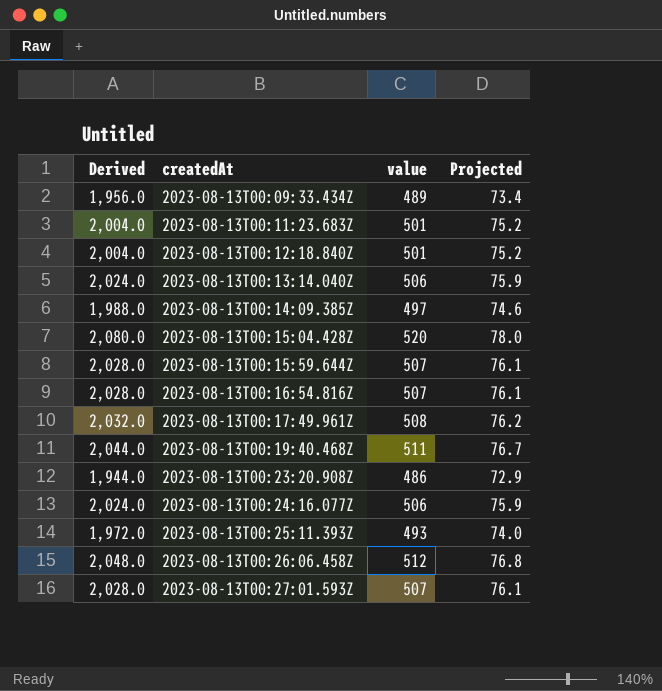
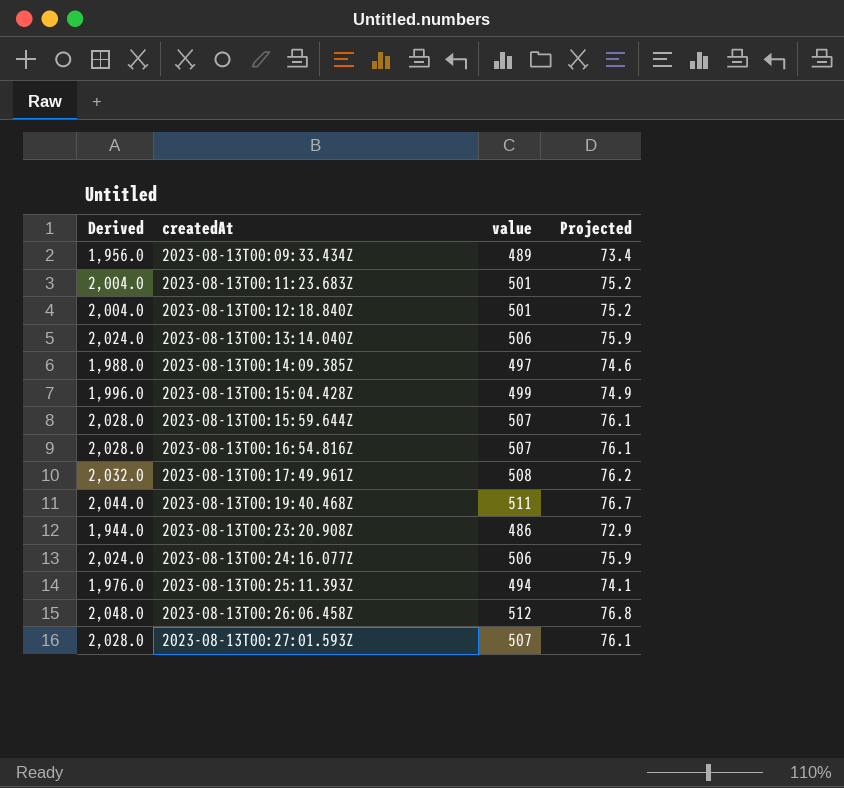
2023-08-13T00:15:04.428Z | Derived: 2,080.0 -> 1,996.0
2023-08-13T00:15:04.428Z | value: 520 -> 499
2023-08-13T00:15:04.428Z | Projected: 78.0 -> 74.9
2023-08-13T00:25:11.393Z | Derived: 1,972.0 -> 1,976.0
2023-08-13T00:25:11.393Z | value: 493 -> 494
2023-08-13T00:25:11.393Z | Projected: 74.0 -> 74.1

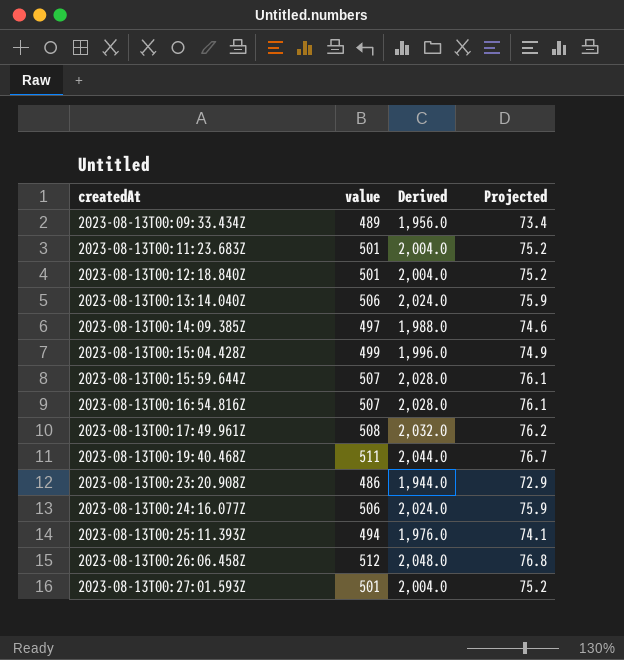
column Derived | position: 1 -> 3
2023-08-13T00:27:01.593Z | value: 507 -> 501
2023-08-13T00:27:01.593Z | Derived: 2,028.0 -> 2,004.0
2023-08-13T00:27:01.593Z | Projected: 76.1 -> 75.2

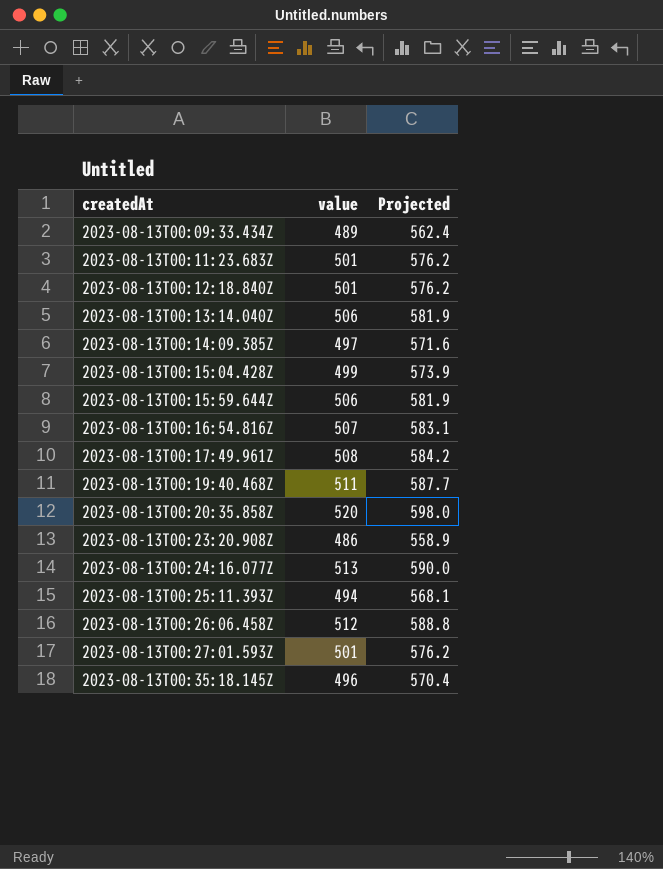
column Derived | formula: [value] * 4 -> none
column Projected | formula: [value] * 0.15 -> [value] * 1.15
2023-08-13T00:15:59.644Z | value: 507 -> 506
row 2023-08-13T00:20:35.858Z: none -> 520 | 598.0
2023-08-13T00:24:16.077Z | value: 506 -> 513
row 2023-08-13T00:35:18.145Z: none -> 496 | 570.4

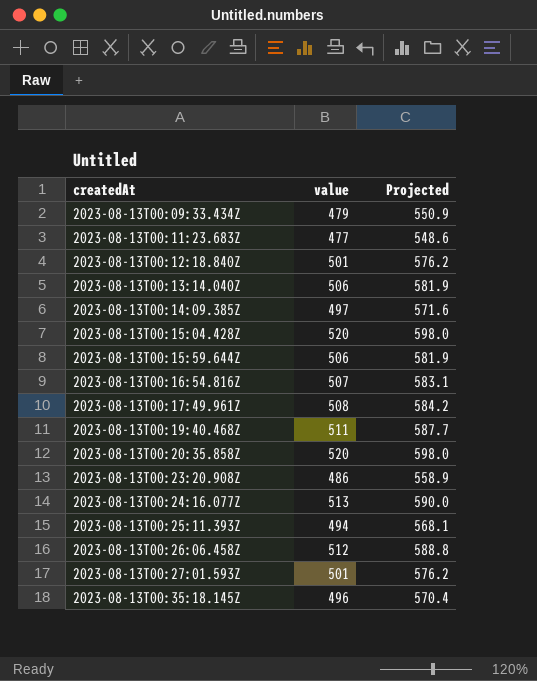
2023-08-13T00:09:33.434Z | value: 489 -> 479
2023-08-13T00:09:33.434Z | Projected: 562.4 -> 550.9
2023-08-13T00:11:23.683Z | value: 501 -> 477
2023-08-13T00:11:23.683Z | Projected: 576.2 -> 548.6
2023-08-13T00:15:04.428Z | value: 499 -> 520
2023-08-13T00:15:04.428Z | Projected: 573.9 -> 598.0

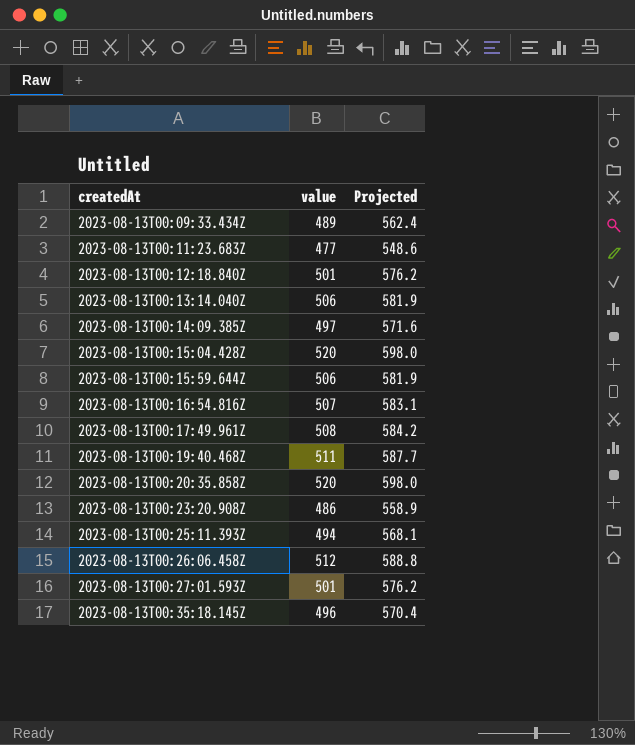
row 2023-08-13T00:24:16.077Z: 513 | 590.0 -> none
2023-08-13T00:09:33.434Z | value: 479 -> 489
2023-08-13T00:09:33.434Z | Projected: 550.9 -> 562.4

